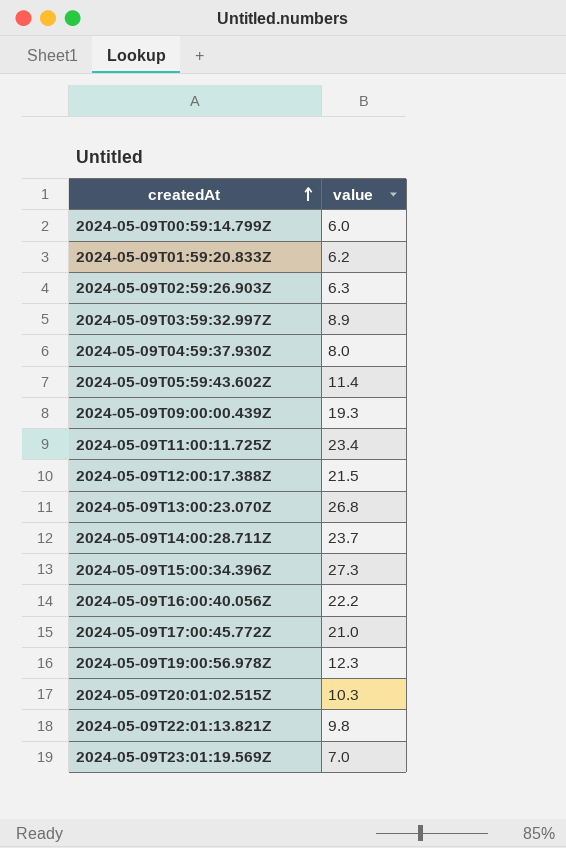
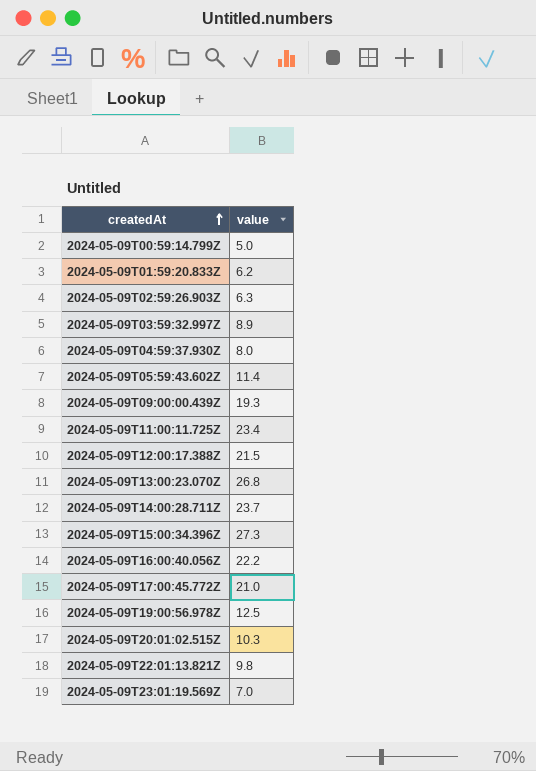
2024-05-09T00:59:14.799Z | value: 6.0 -> 5.0
2024-05-09T19:00:56.978Z | value: 12.3 -> 12.5

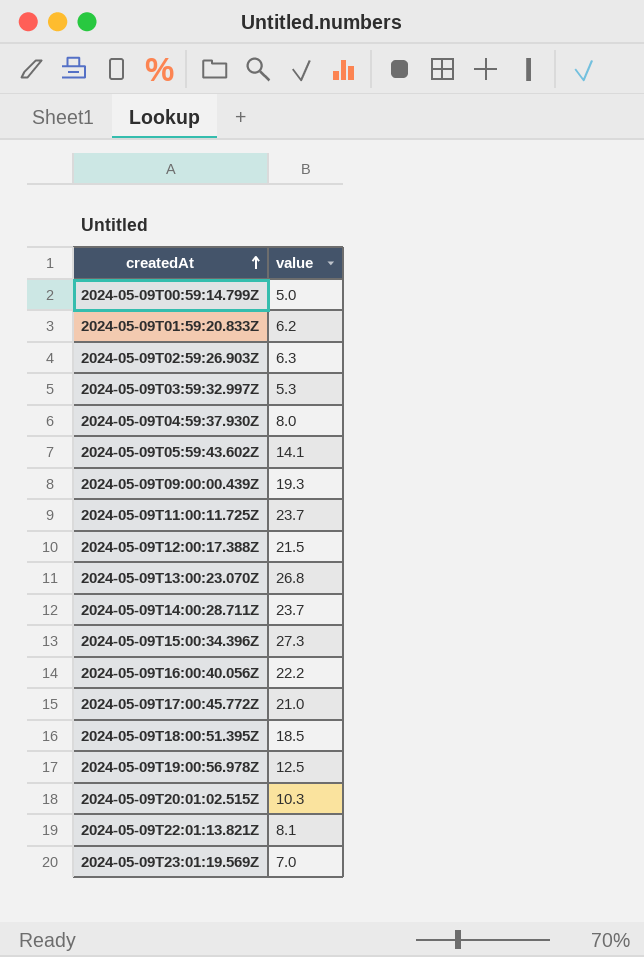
2024-05-09T03:59:32.997Z | value: 8.9 -> 5.3
2024-05-09T05:59:43.602Z | value: 11.4 -> 14.1
2024-05-09T11:00:11.725Z | value: 23.4 -> 23.7
row 2024-05-09T18:00:51.395Z: none -> 18.5
2024-05-09T22:01:13.821Z | value: 9.8 -> 8.1

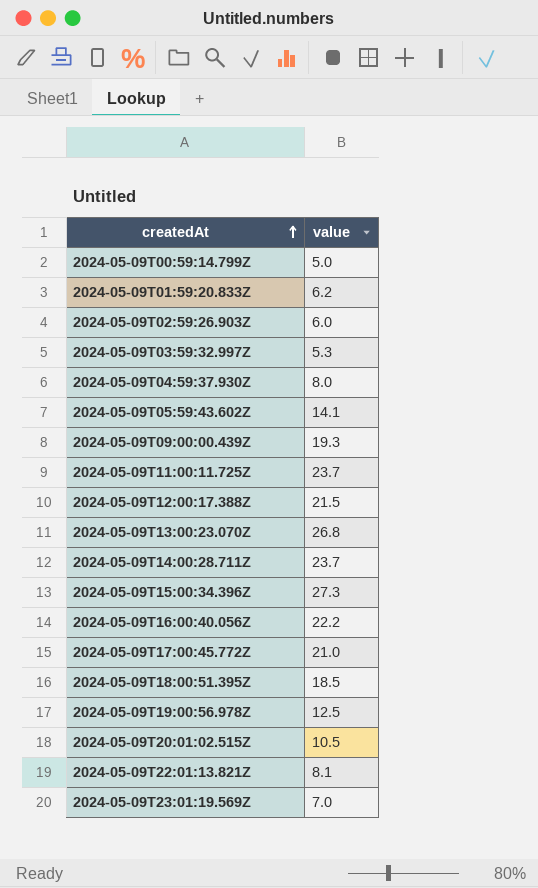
2024-05-09T02:59:26.903Z | value: 6.3 -> 6.0
2024-05-09T20:01:02.515Z | value: 10.3 -> 10.5

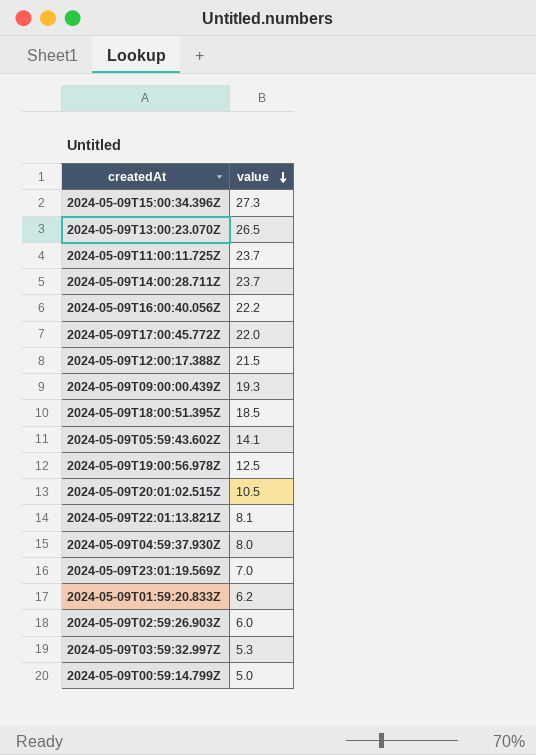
row order: createdAt ascending -> value descending
2024-05-09T13:00:23.070Z | value: 26.8 -> 26.5
2024-05-09T17:00:45.772Z | value: 21.0 -> 22.0

